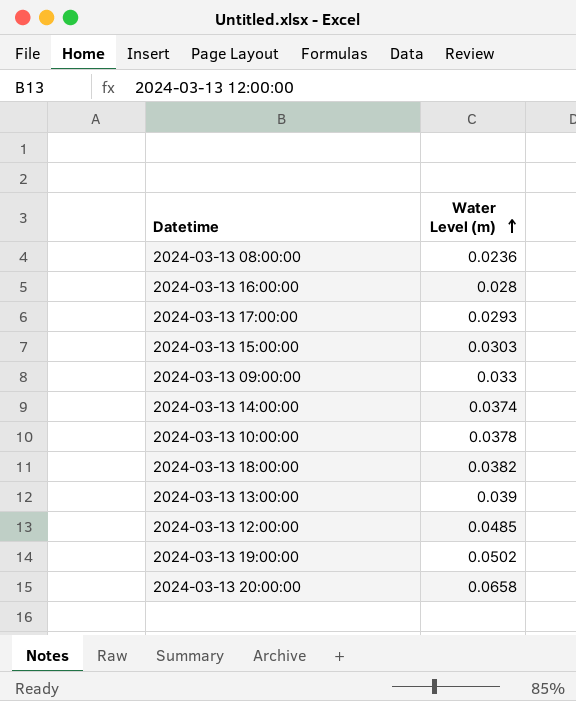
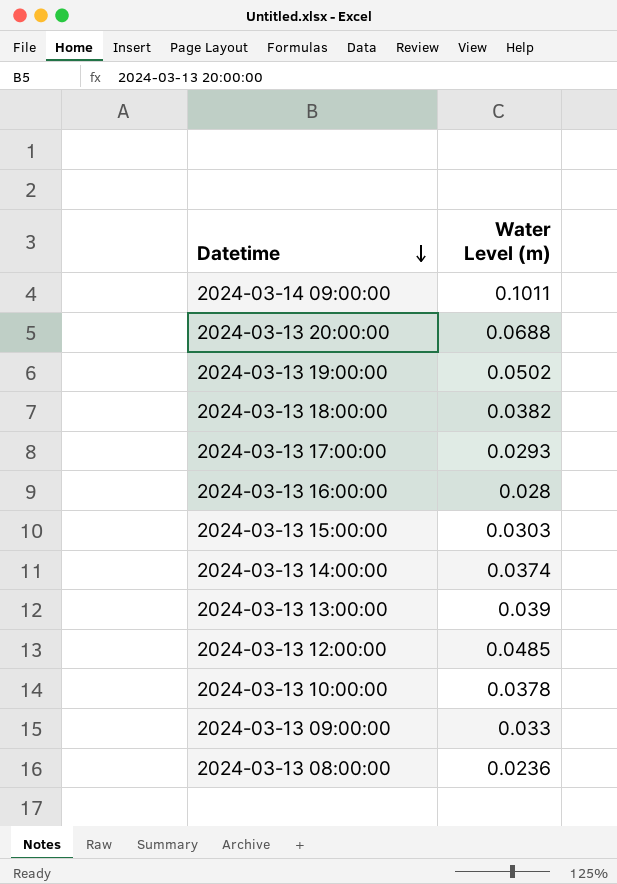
row order: Water Level (m) ascending -> Datetime descending
row 2024-03-14 09:00:00: none -> 0.1011
2024-03-13 20:00:00 | Water Level (m): 0.0658 -> 0.0688

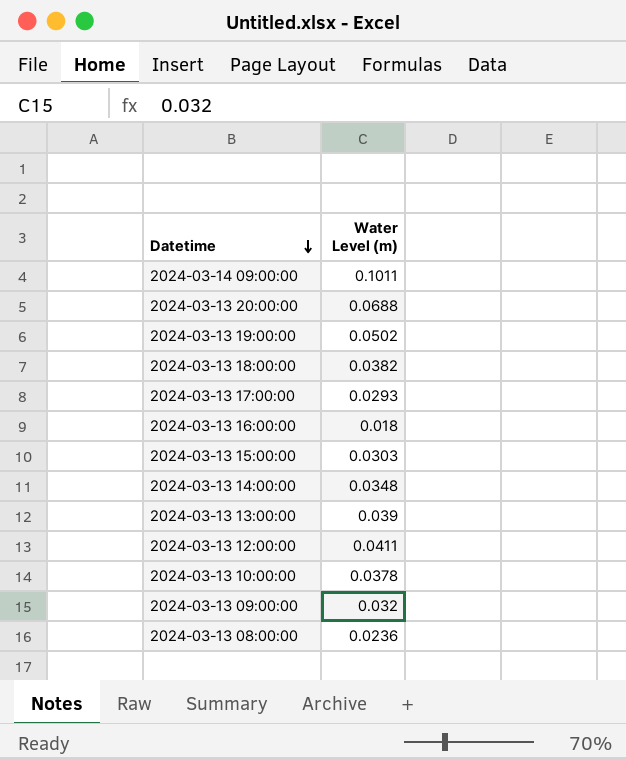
2024-03-13 16:00:00 | Water Level (m): 0.028 -> 0.018
2024-03-13 14:00:00 | Water Level (m): 0.0374 -> 0.0348
2024-03-13 12:00:00 | Water Level (m): 0.0485 -> 0.0411
2024-03-13 09:00:00 | Water Level (m): 0.033 -> 0.032

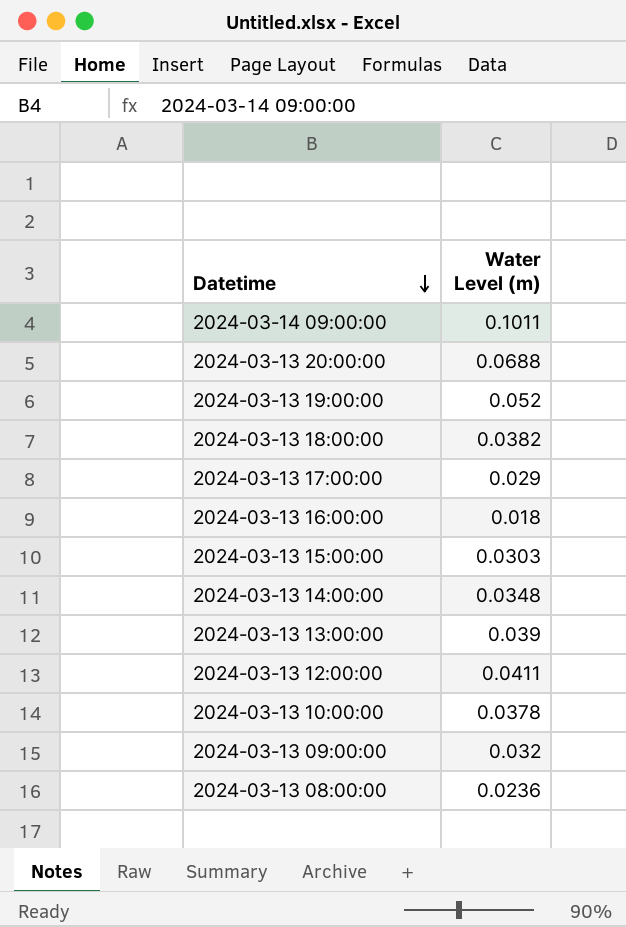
2024-03-13 19:00:00 | Water Level (m): 0.0502 -> 0.052
2024-03-13 17:00:00 | Water Level (m): 0.0293 -> 0.029

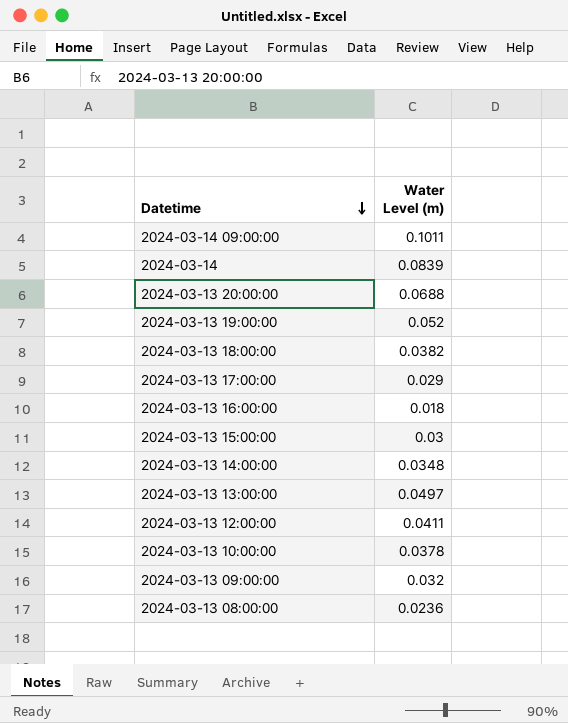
row 2024-03-14: none -> 0.0839
2024-03-13 15:00:00 | Water Level (m): 0.0303 -> 0.03
2024-03-13 13:00:00 | Water Level (m): 0.039 -> 0.0497

